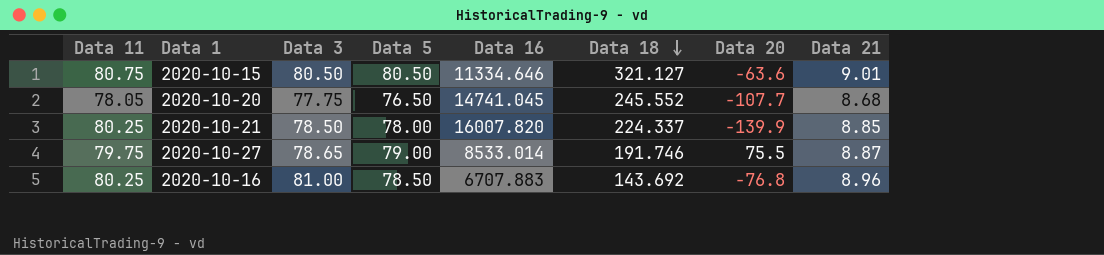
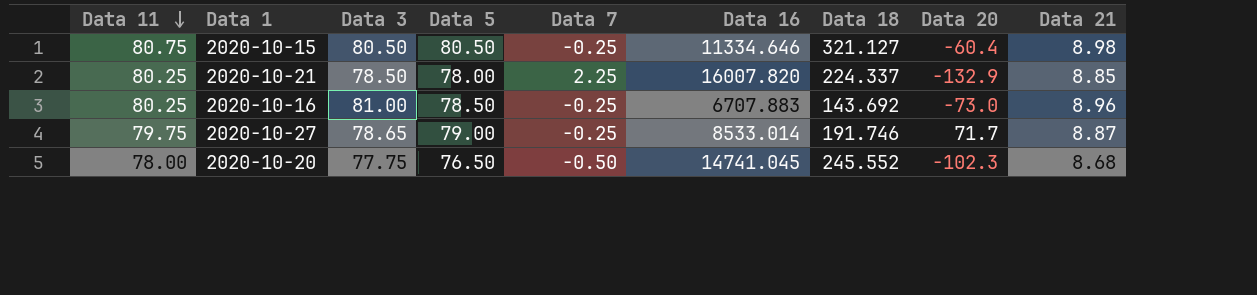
row order: Data 18 descending -> Data 11 descending
column Data 7 | position: none -> 5
2020-10-15 | Data 20: -63.6 -> -60.4
2020-10-15 | Data 21: 9.01 -> 8.98
2020-10-21 | Data 20: -139.9 -> -132.9
2020-10-16 | Data 20: -76.8 -> -73.0
2020-10-27 | Data 20: 75.5 -> 71.7
2020-10-20 | Data 11: 78.05 -> 78.00
2020-10-20 | Data 20: -107.7 -> -102.3

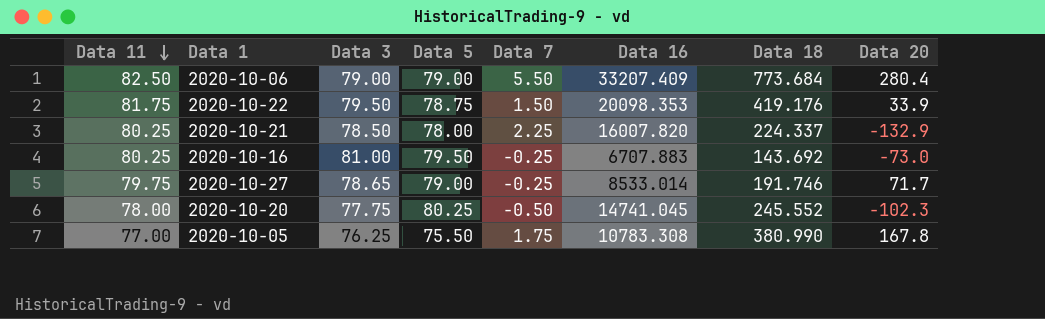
column Data 21 | position: 9 -> none
row 2020-10-15: 80.75 | 80.50 | 80.50 | -0.25 | 11334.646 | 321.127 | -60.4 | 8.98 -> none
row 2020-10-06: none -> 82.50 | 79.00 | 79.00 | 5.50 | 33207.409 | 773.684 | 280.4
row 2020-10-22: none -> 81.75 | 79.50 | 78.75 | 1.50 | 20098.353 | 419.176 | 33.9
2020-10-16 | Data 5: 78.50 -> 79.50
2020-10-20 | Data 5: 76.50 -> 80.25
row 2020-10-05: none -> 77.00 | 76.25 | 75.50 | 1.75 | 10783.308 | 380.990 | 167.8

